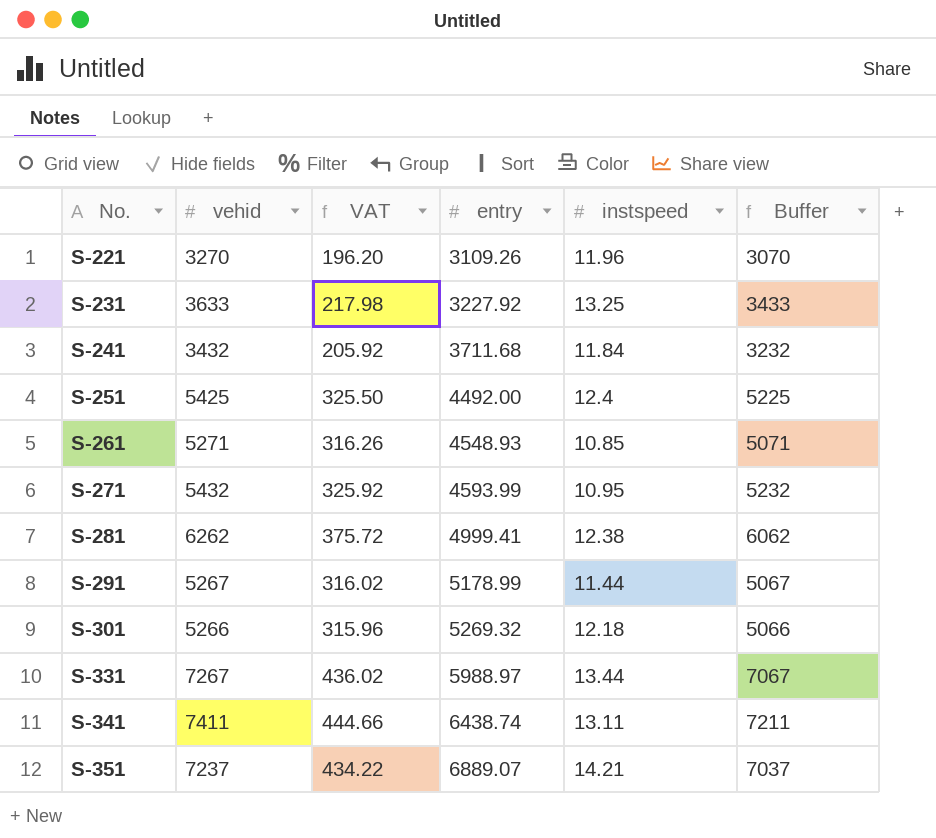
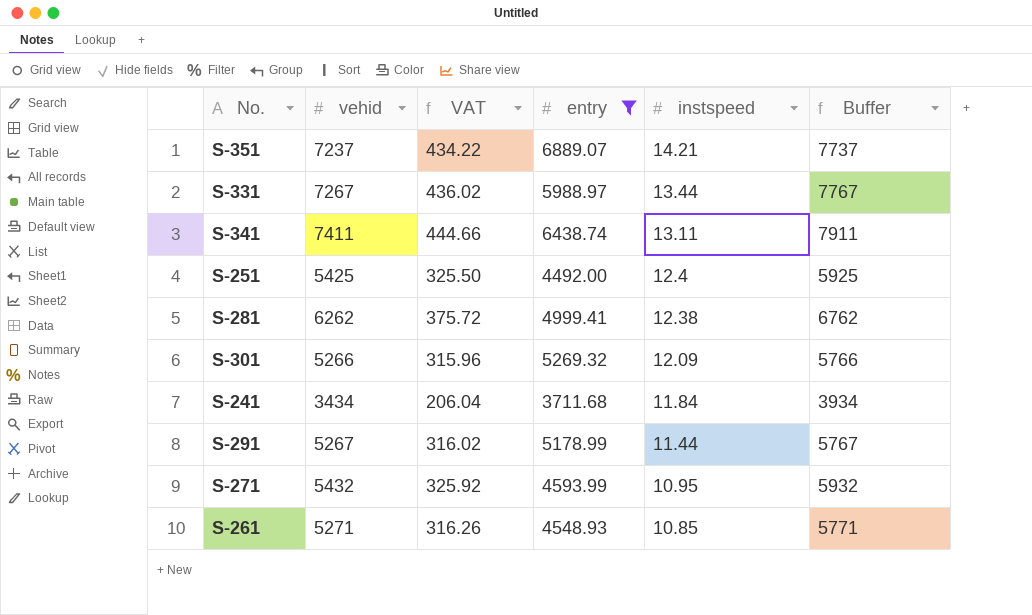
filter: none -> entry >= 3711.68
row order: No. ascending -> instspeed descending
column Buffer | formula: [vehid] - 200 -> [vehid] + 500
S-301 | instspeed: 12.18 -> 12.09
S-241 | vehid: 3432 -> 3434
S-241 | VAT: 205.92 -> 206.04

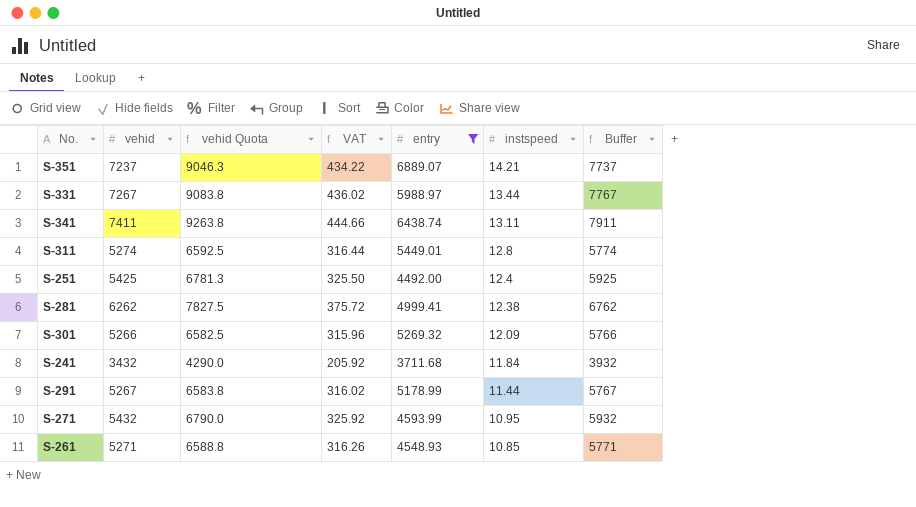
column vehid Quota | formula: none -> [vehid] * 1.25
row S-311: none -> 5274 | 6592.5 | 316.44 | 5449.01 | 12.8 | 5774
S-241 | vehid: 3434 -> 3432
S-241 | VAT: 206.04 -> 205.92
S-241 | Buffer: 3934 -> 3932

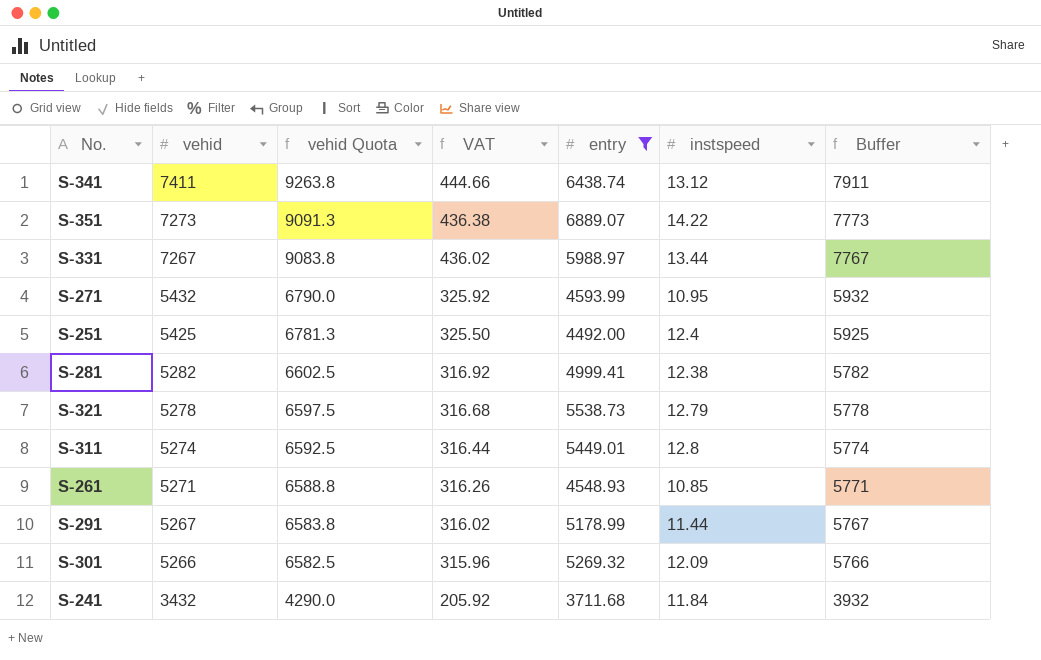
row order: instspeed descending -> vehid descending
S-341 | instspeed: 13.11 -> 13.12
S-351 | vehid: 7237 -> 7273
S-351 | vehid Quota: 9046.3 -> 9091.3
S-351 | VAT: 434.22 -> 436.38
S-351 | instspeed: 14.21 -> 14.22
S-351 | Buffer: 7737 -> 7773
S-281 | vehid: 6262 -> 5282
S-281 | vehid Quota: 7827.5 -> 6602.5
S-281 | VAT: 375.72 -> 316.92
S-281 | Buffer: 6762 -> 5782
row S-321: none -> 5278 | 6597.5 | 316.68 | 5538.73 | 12.79 | 5778

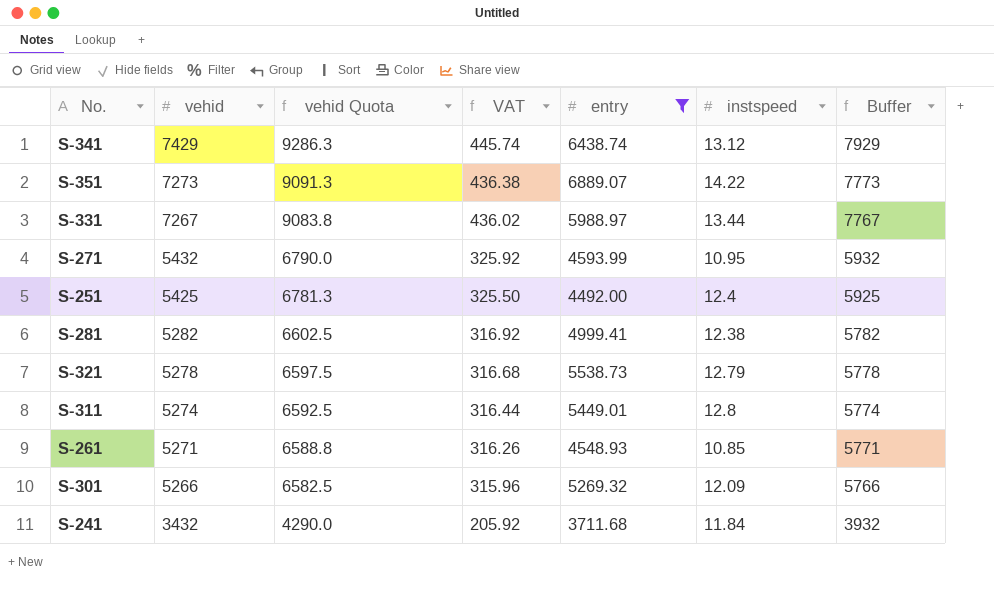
row S-291: 5267 | 6583.8 | 316.02 | 5178.99 | 11.44 | 5767 -> none
S-341 | vehid: 7411 -> 7429
S-341 | vehid Quota: 9263.8 -> 9286.3
S-341 | VAT: 444.66 -> 445.74
S-341 | Buffer: 7911 -> 7929

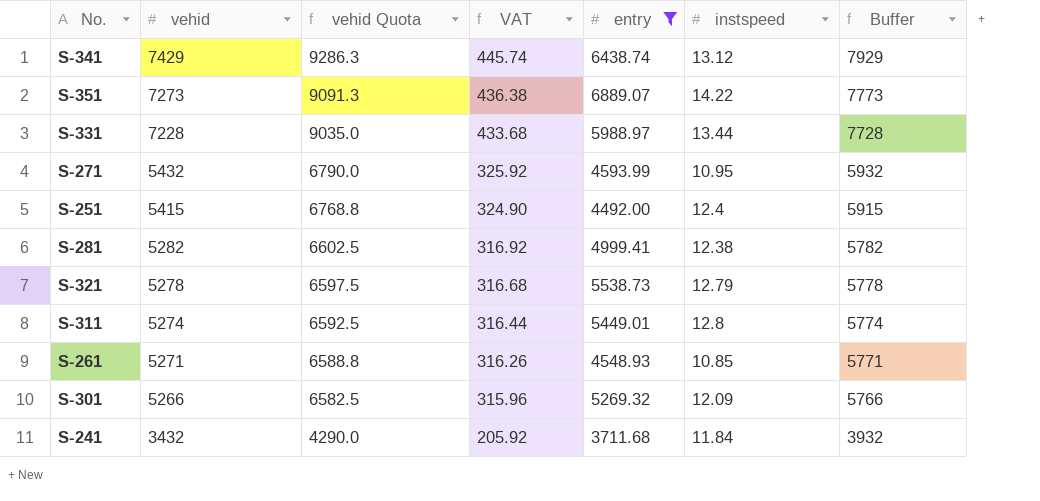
S-331 | vehid: 7267 -> 7228
S-331 | vehid Quota: 9083.8 -> 9035.0
S-331 | VAT: 436.02 -> 433.68
S-331 | Buffer: 7767 -> 7728
S-251 | vehid: 5425 -> 5415
S-251 | vehid Quota: 6781.3 -> 6768.8
S-251 | VAT: 325.50 -> 324.90
S-251 | Buffer: 5925 -> 5915

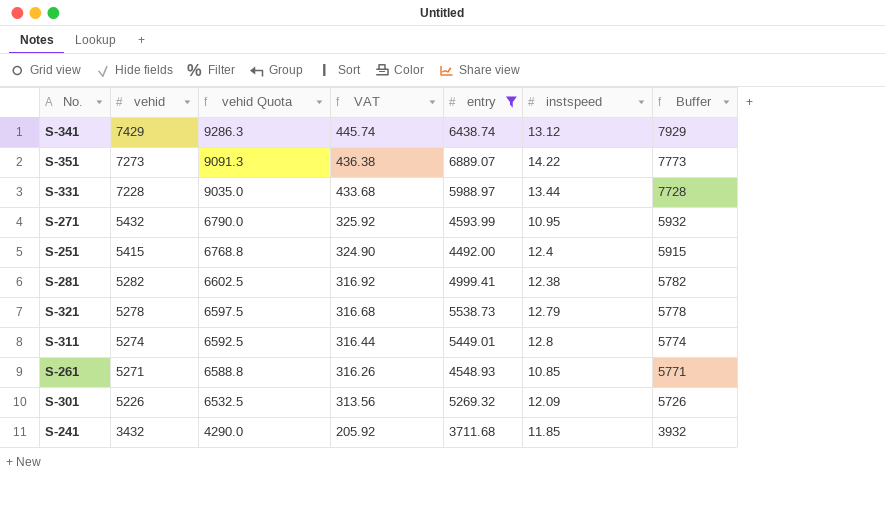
S-301 | vehid: 5266 -> 5226
S-301 | vehid Quota: 6582.5 -> 6532.5
S-301 | VAT: 315.96 -> 313.56
S-301 | Buffer: 5766 -> 5726
S-241 | instspeed: 11.84 -> 11.85

